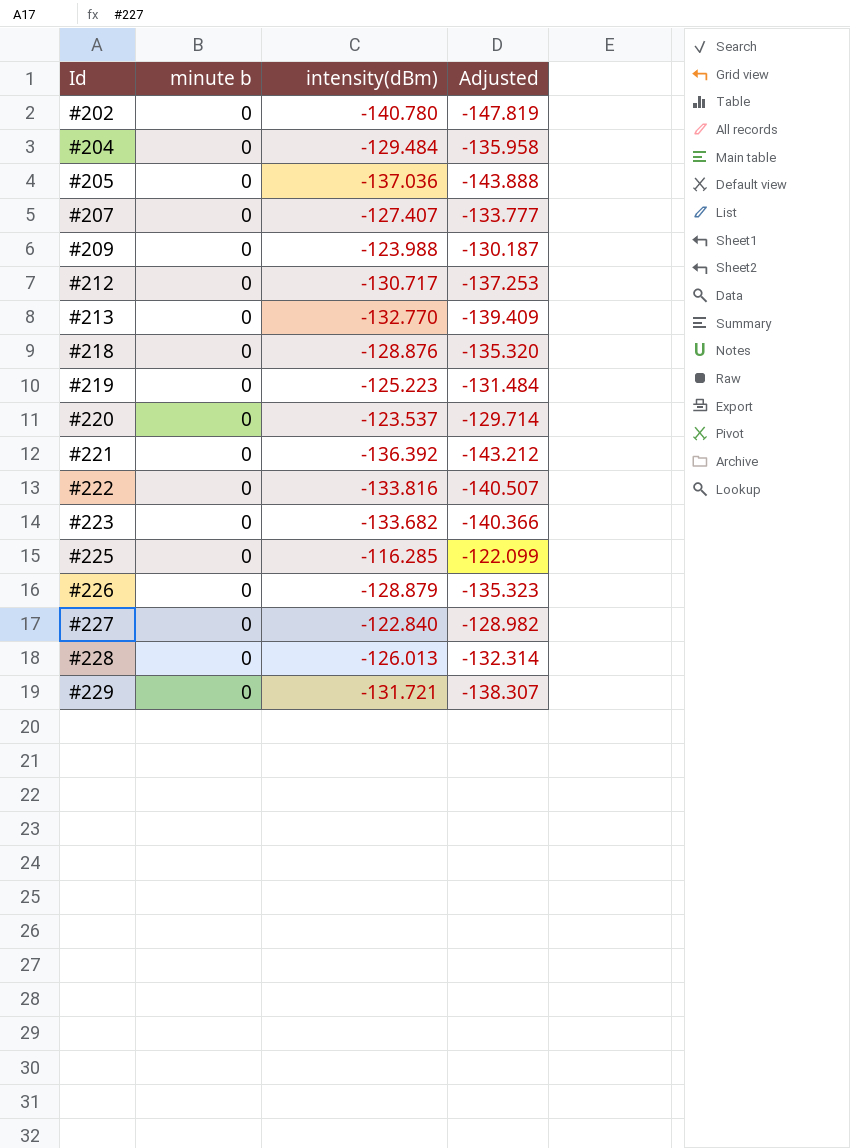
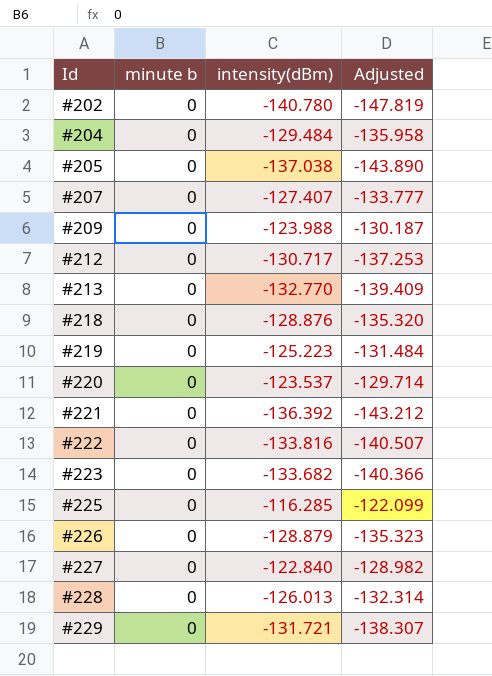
#205 | intensity(dBm): -137.036 -> -137.038
#205 | Adjusted: -143.888 -> -143.890

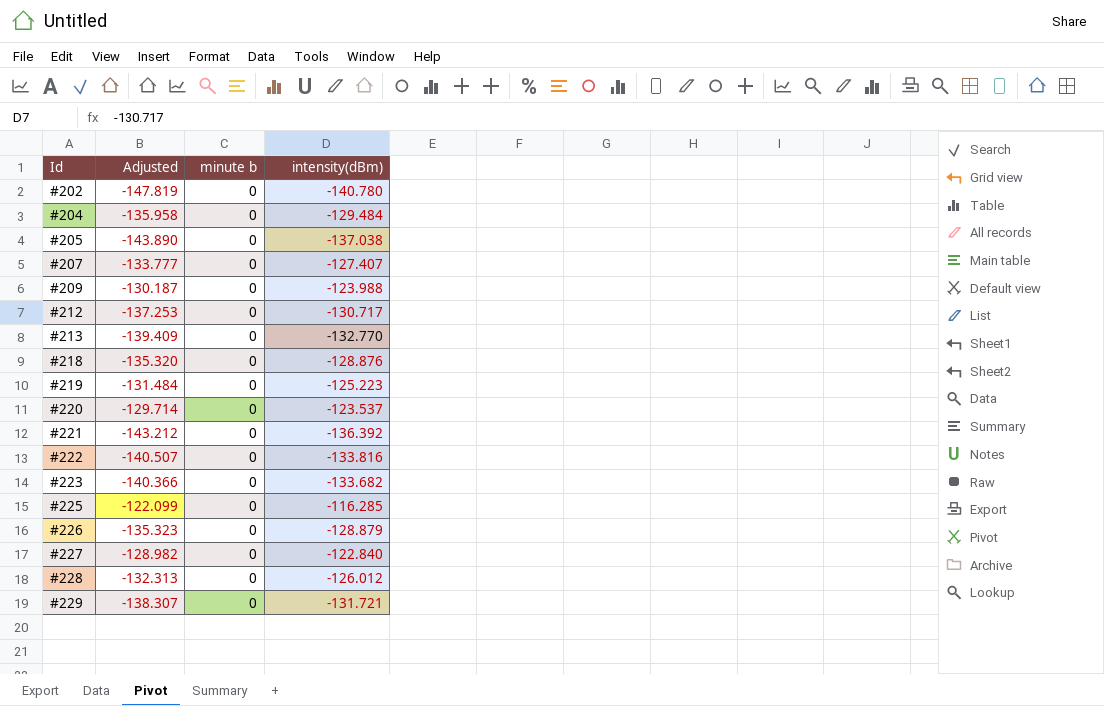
column Adjusted | position: 4 -> 2
#228 | Adjusted: -132.314 -> -132.313
#228 | intensity(dBm): -126.013 -> -126.012

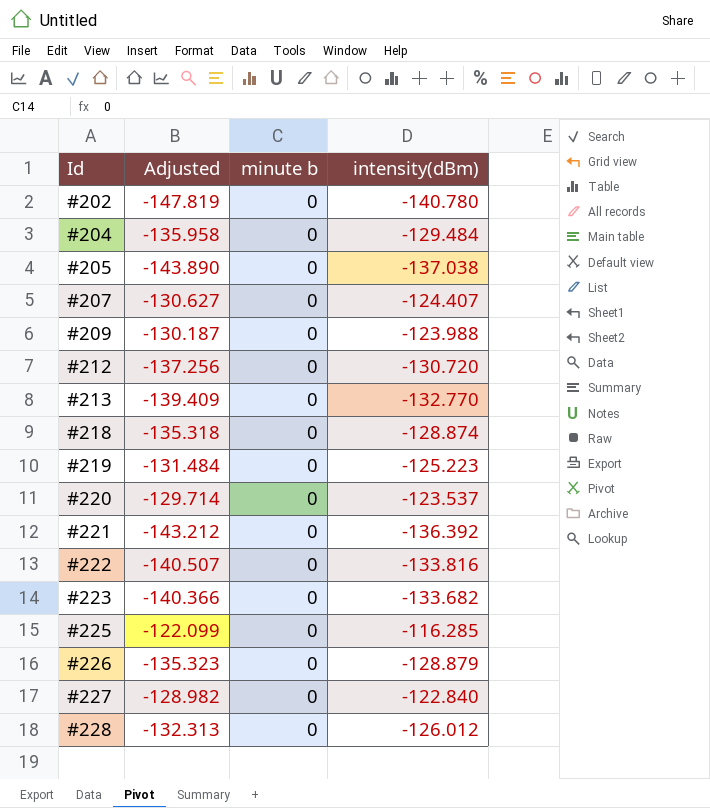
row #229: -138.307 | 0 | -131.721 -> none
#207 | Adjusted: -133.777 -> -130.627
#207 | intensity(dBm): -127.407 -> -124.407
#212 | Adjusted: -137.253 -> -137.256
#212 | intensity(dBm): -130.717 -> -130.720
#218 | Adjusted: -135.320 -> -135.318
#218 | intensity(dBm): -128.876 -> -128.874

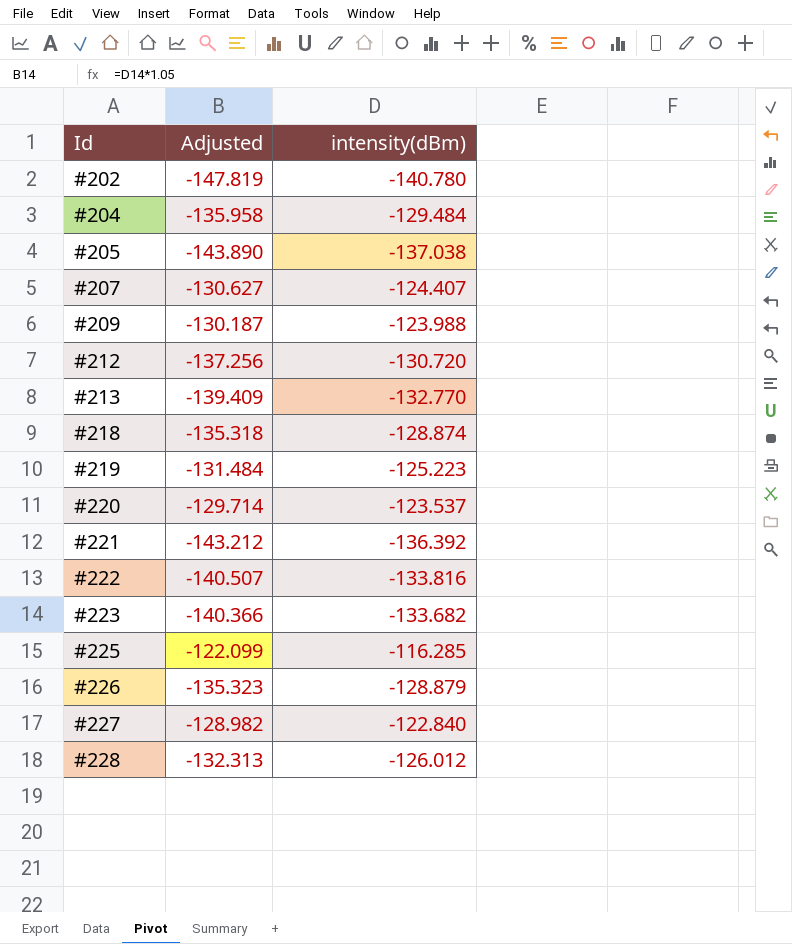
column minute b | position: 3 -> none

